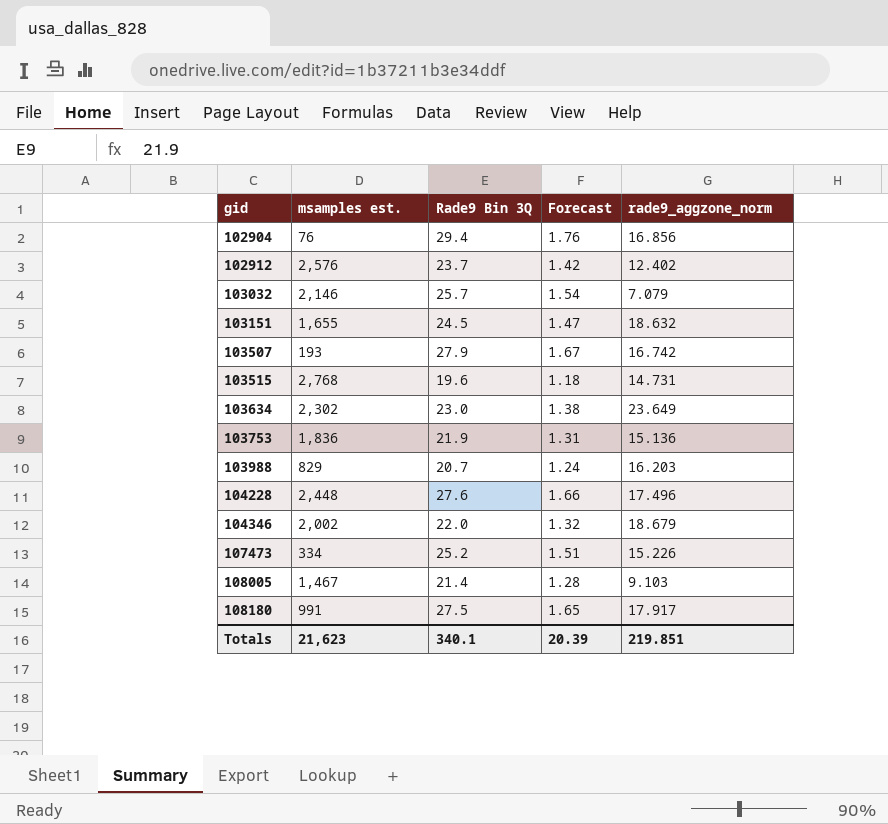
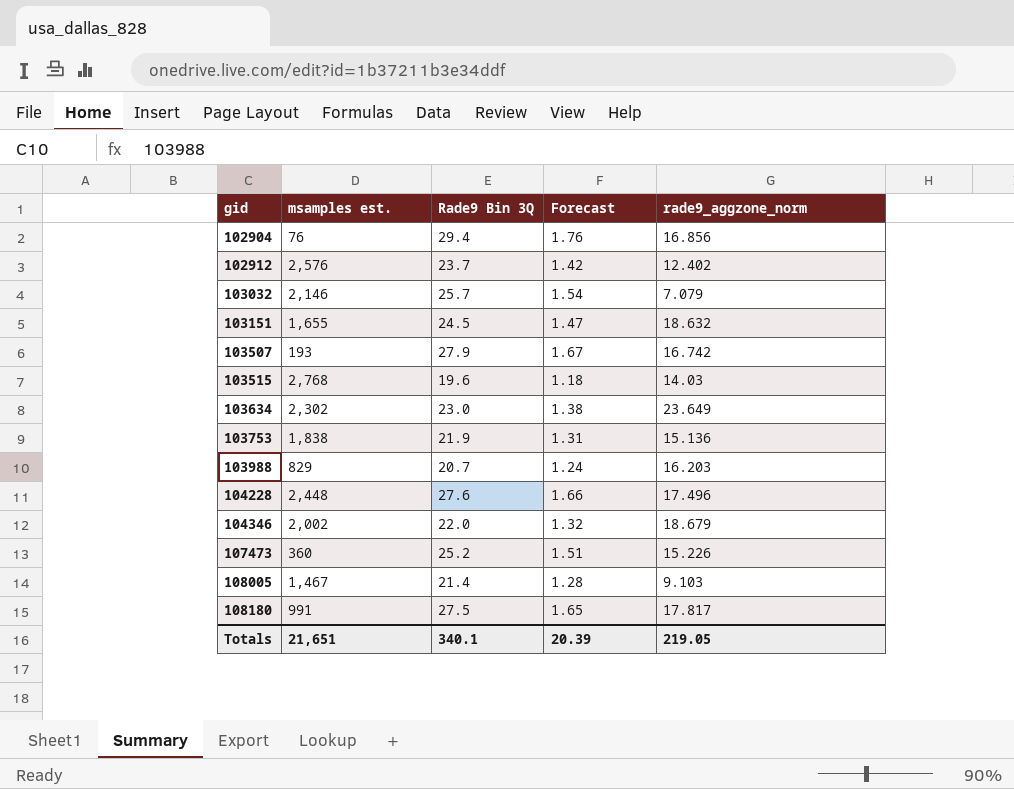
103515 | rade9_aggzone_norm: 14.731 -> 14.03
103753 | msamples est.: 1,836 -> 1,838
107473 | msamples est.: 334 -> 360
108180 | rade9_aggzone_norm: 17.917 -> 17.817
Totals | msamples est.: 21,623 -> 21,651
Totals | rade9_aggzone_norm: 219.851 -> 219.05

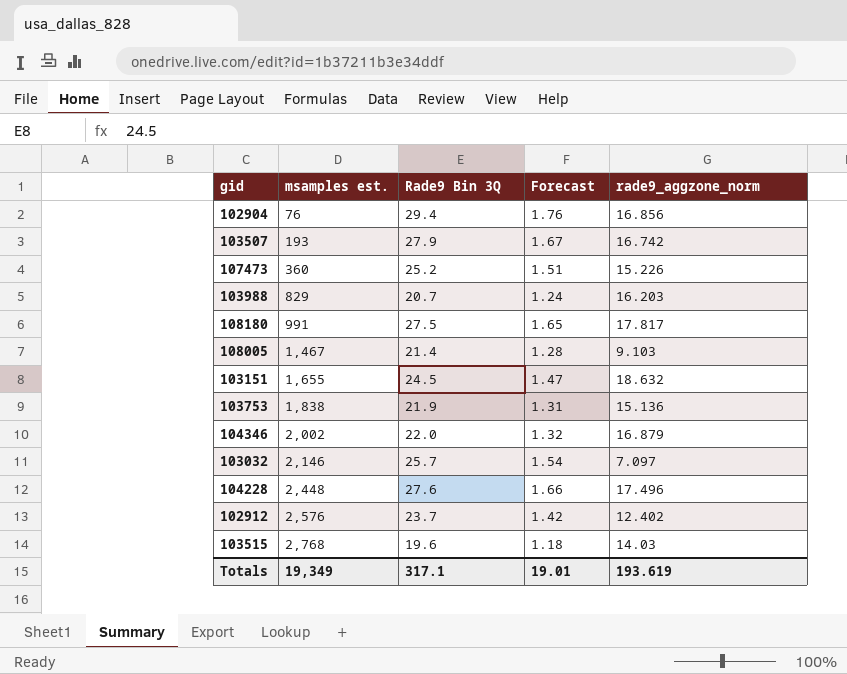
row order: gid ascending -> msamples est. ascending
row 103634: 2,302 | 23.0 | 1.38 | 23.649 -> none
104346 | rade9_aggzone_norm: 18.679 -> 16.879
103032 | rade9_aggzone_norm: 7.079 -> 7.097
Totals | msamples est.: 21,651 -> 19,349
Totals | Rade9 Bin 3Q: 340.1 -> 317.1
Totals | Forecast: 20.39 -> 19.01
Totals | rade9_aggzone_norm: 219.05 -> 193.619

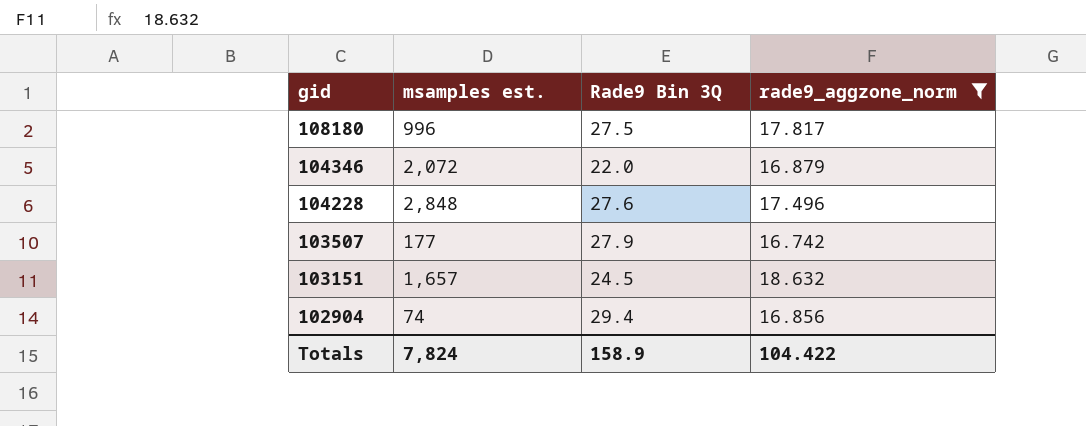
filter: none -> rade9_aggzone_norm >= 16.742
row order: msamples est. ascending -> gid descending
column Forecast | formula: [Rade9 Bin 3Q] * 0.06 -> none
108180 | msamples est.: 991 -> 996
104346 | msamples est.: 2,002 -> 2,072
104228 | msamples est.: 2,448 -> 2,848
103507 | msamples est.: 193 -> 177
103151 | msamples est.: 1,655 -> 1,657
102904 | msamples est.: 76 -> 74
Totals | msamples est.: 19,349 -> 7,824
Totals | Rade9 Bin 3Q: 317.1 -> 158.9
Totals | rade9_aggzone_norm: 193.619 -> 104.422

